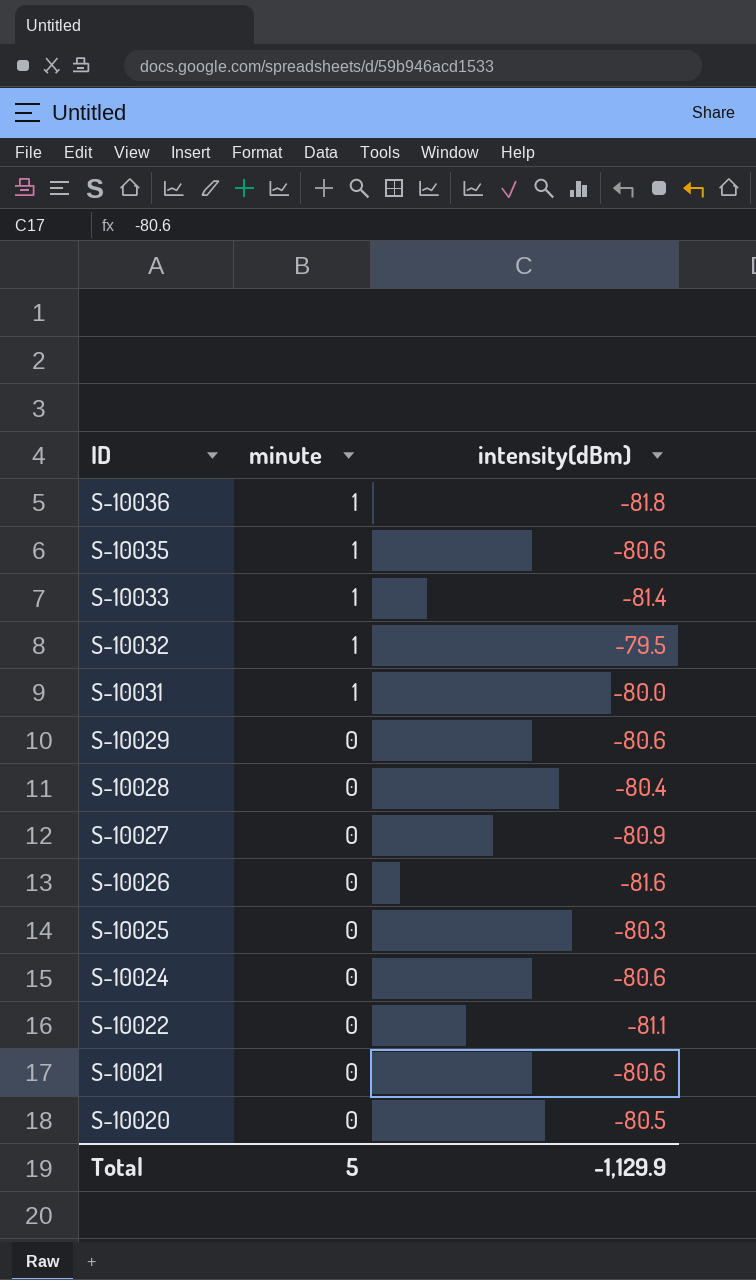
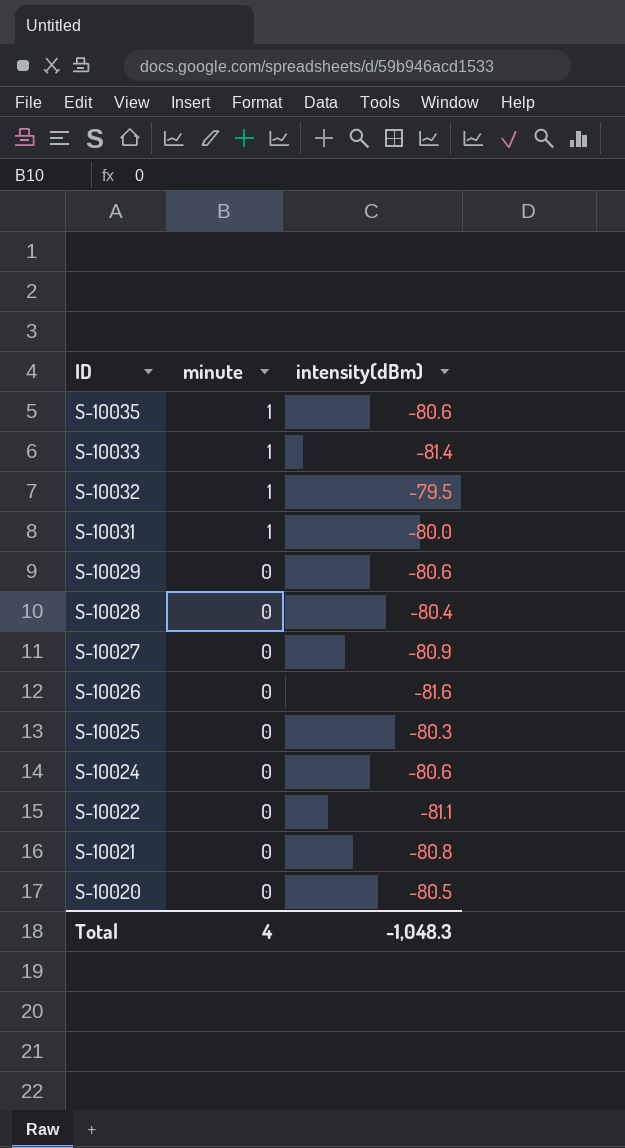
row S-10036: 1 | -81.8 -> none
S-10021 | intensity(dBm): -80.6 -> -80.8
Total | minute: 5 -> 4
Total | intensity(dBm): -1,129.9 -> -1,048.3

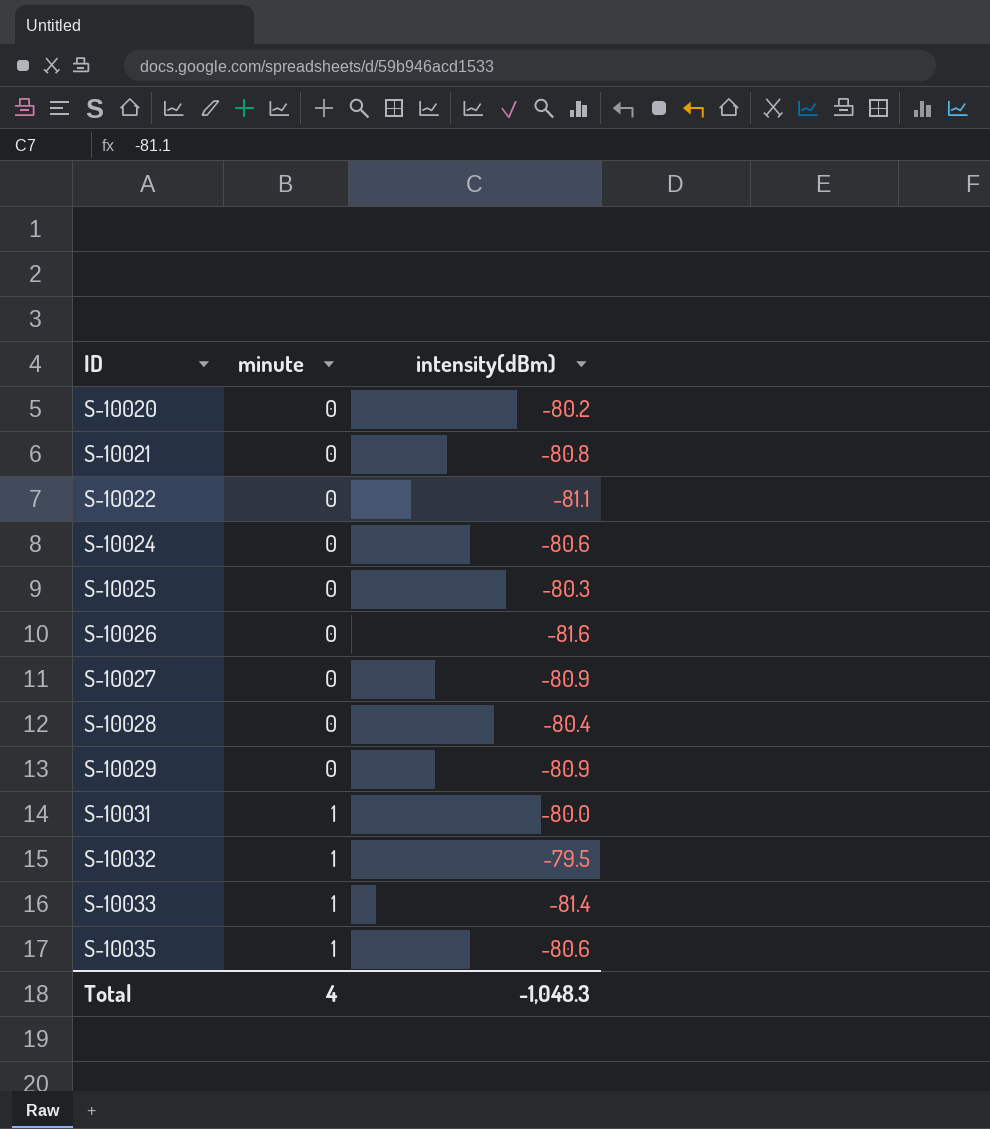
row order: ID descending -> ID ascending
S-10020 | intensity(dBm): -80.5 -> -80.2
S-10029 | intensity(dBm): -80.6 -> -80.9

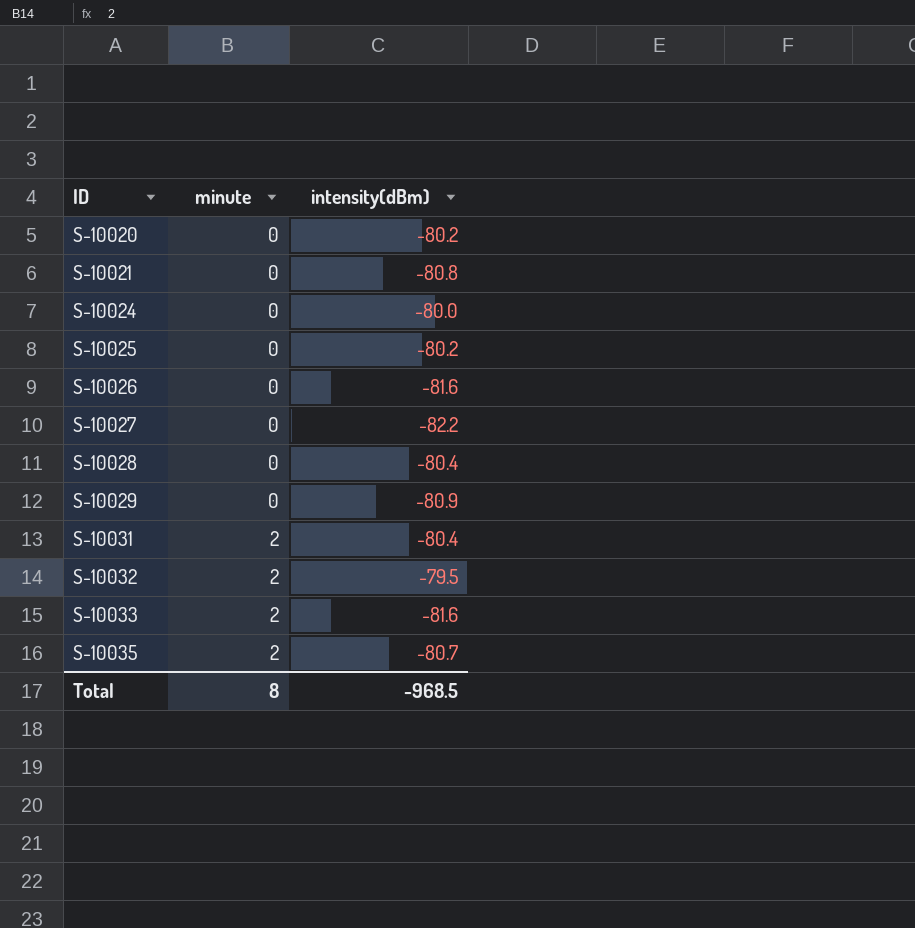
row S-10022: 0 | -81.1 -> none
S-10024 | intensity(dBm): -80.6 -> -80.0
S-10025 | intensity(dBm): -80.3 -> -80.2
S-10027 | intensity(dBm): -80.9 -> -82.2
S-10031 | minute: 1 -> 2
S-10031 | intensity(dBm): -80.0 -> -80.4
S-10032 | minute: 1 -> 2
S-10033 | minute: 1 -> 2
S-10033 | intensity(dBm): -81.4 -> -81.6
S-10035 | minute: 1 -> 2
S-10035 | intensity(dBm): -80.6 -> -80.7
Total | minute: 4 -> 8
Total | intensity(dBm): -1,048.3 -> -968.5

